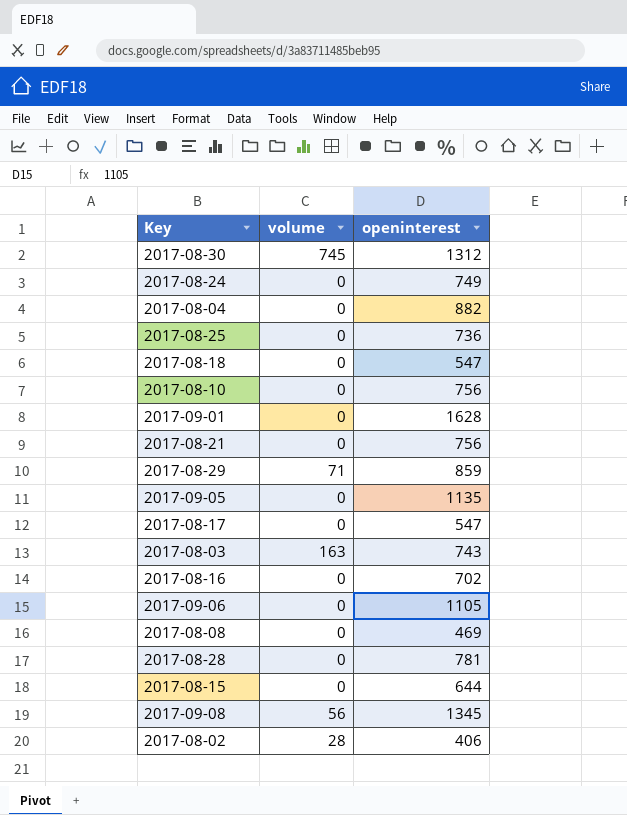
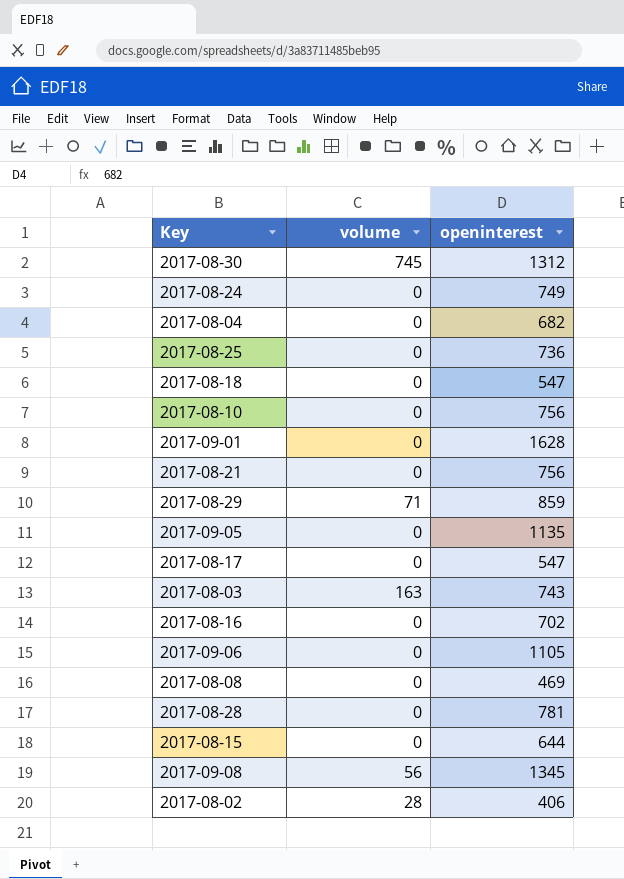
2017-08-04 | openinterest: 882 -> 682

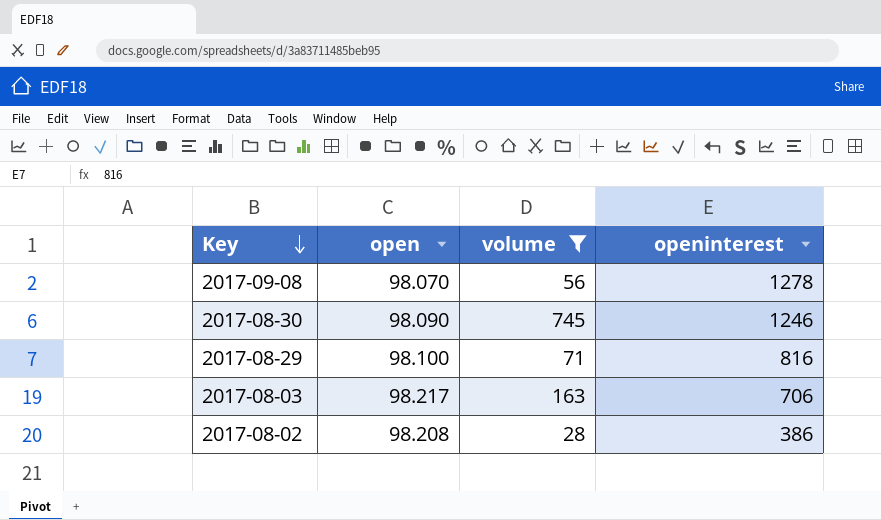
filter: none -> volume != 0
row order: none -> Key descending
column open | position: none -> 2
2017-09-08 | openinterest: 1345 -> 1278
2017-08-30 | openinterest: 1312 -> 1246
2017-08-29 | openinterest: 859 -> 816
2017-08-03 | openinterest: 743 -> 706
2017-08-02 | openinterest: 406 -> 386

